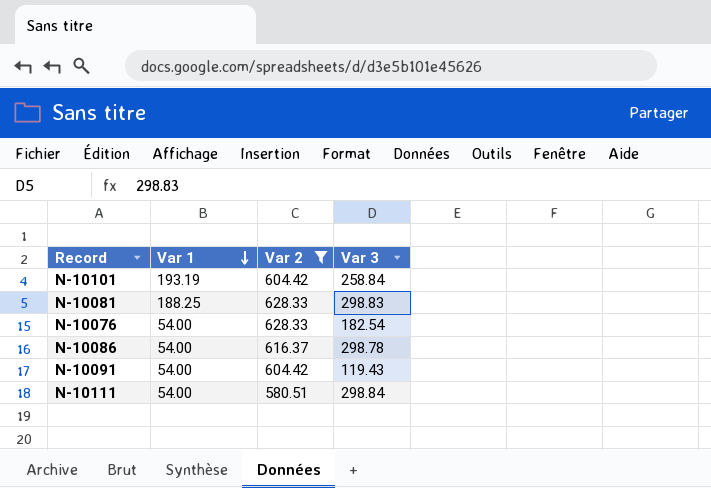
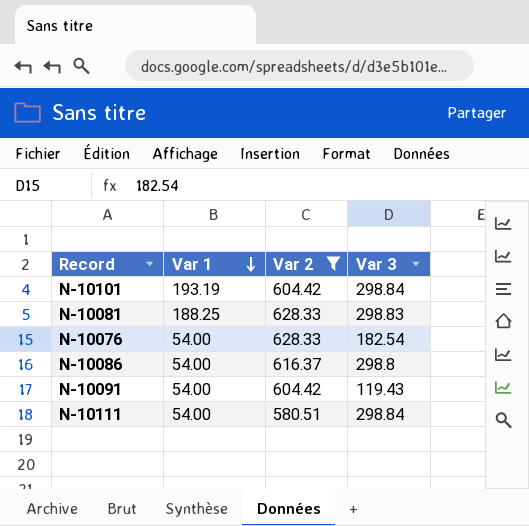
N-10101 | Var 3: 258.84 -> 298.84
N-10086 | Var 3: 298.78 -> 298.8

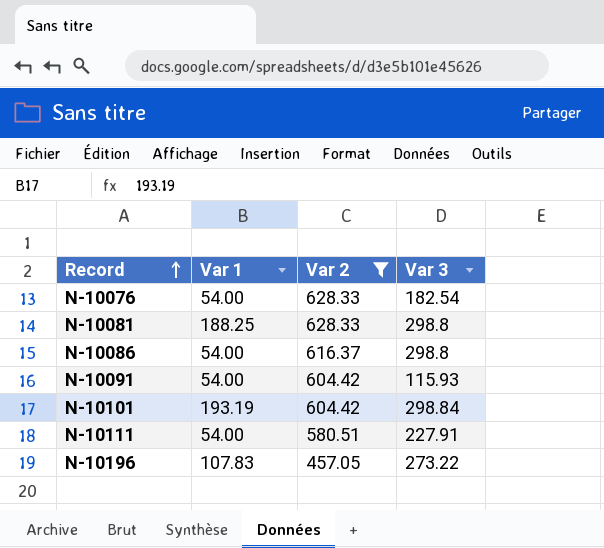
row order: Var 1 descending -> Record ascending
N-10081 | Var 3: 298.83 -> 298.8
N-10091 | Var 3: 119.43 -> 115.93
N-10111 | Var 3: 298.84 -> 227.91
row N-10196: none -> 107.83 | 457.05 | 273.22

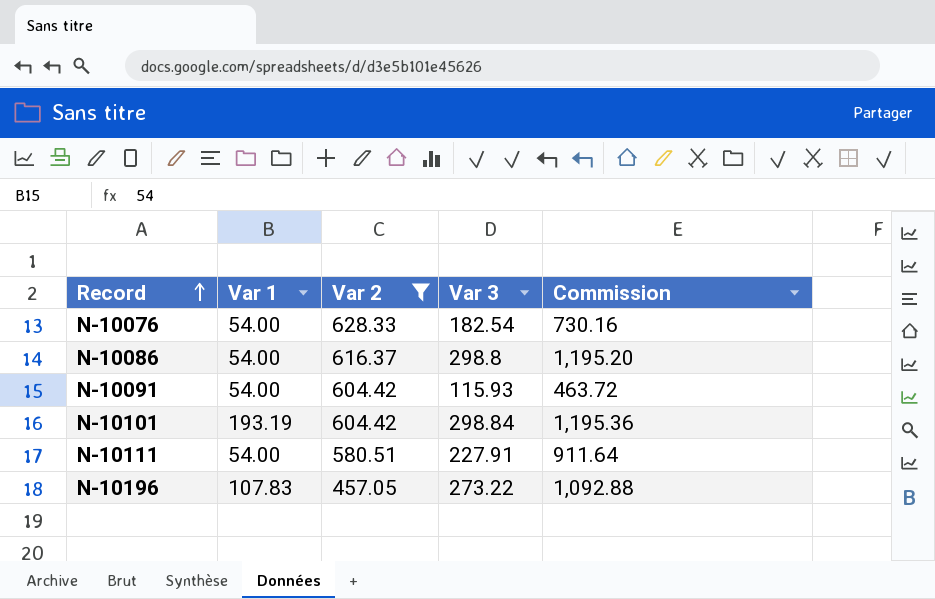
column Commission | formula: none -> [Var 3] * 4
row N-10081: 188.25 | 628.33 | 298.8 -> none

